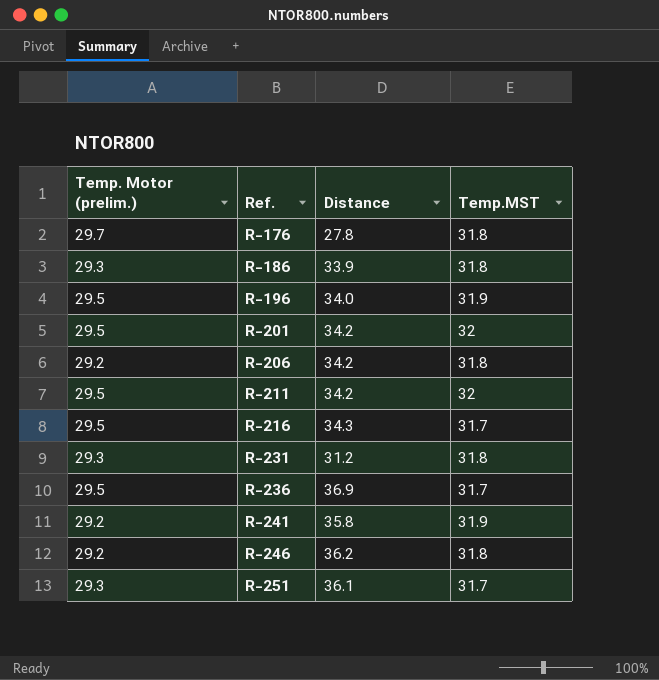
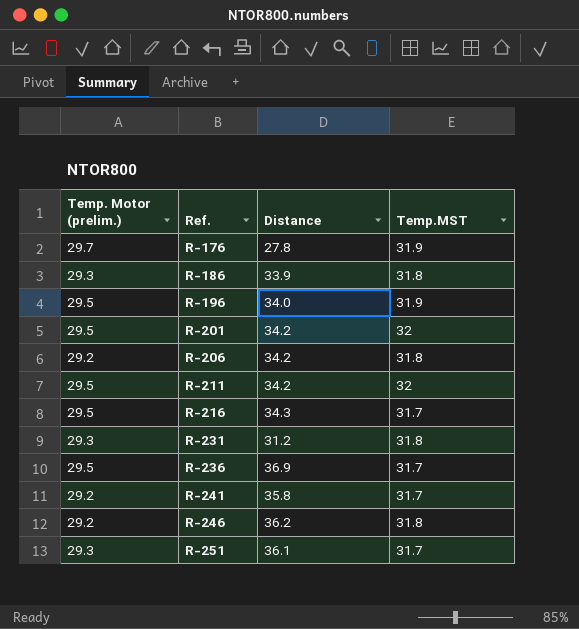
R-176 | Temp.MST: 31.8 -> 31.9
R-241 | Temp.MST: 31.9 -> 31.7

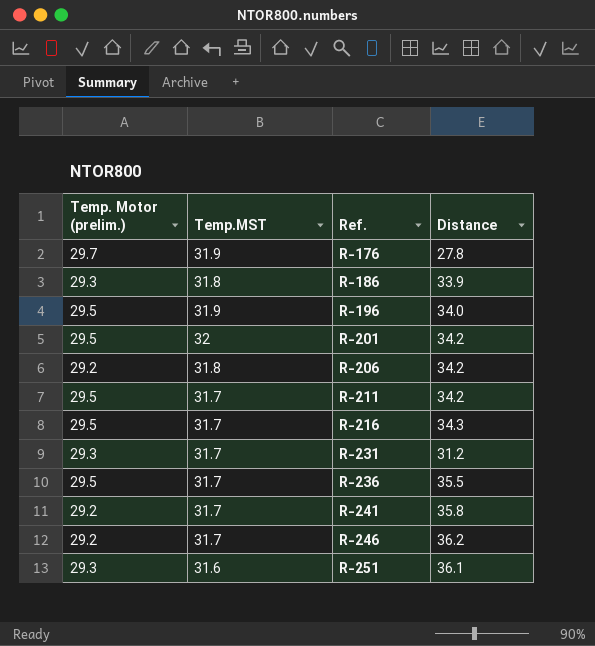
column Temp.MST | position: 4 -> 2
R-211 | Temp.MST: 32 -> 31.7
R-231 | Temp.MST: 31.8 -> 31.7
R-236 | Distance: 36.9 -> 35.5
R-246 | Temp.MST: 31.8 -> 31.7
R-251 | Temp.MST: 31.7 -> 31.6

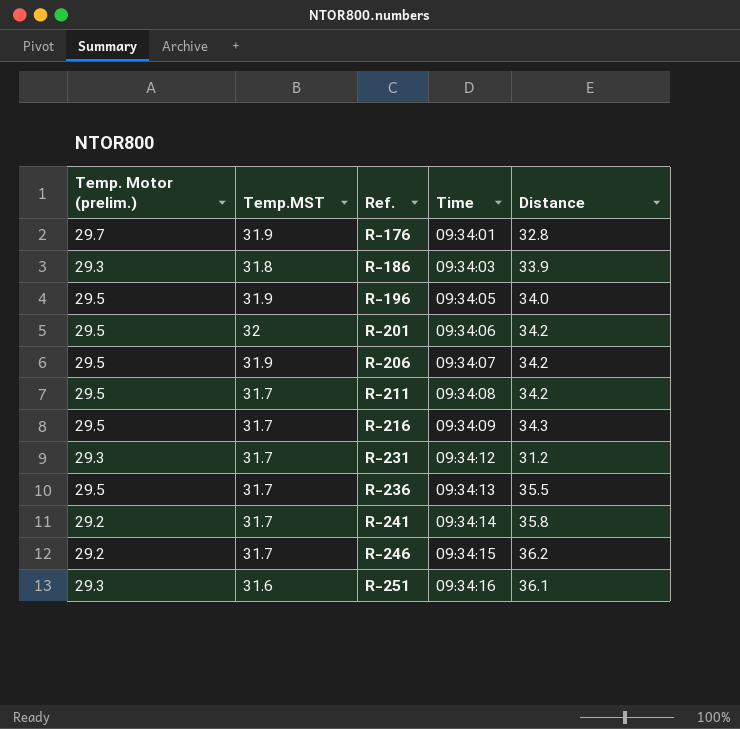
column Time | position: none -> 4
R-176 | Distance: 27.8 -> 32.8
R-206 | Temp. Motor (prelim.): 29.2 -> 29.5
R-206 | Temp.MST: 31.8 -> 31.9

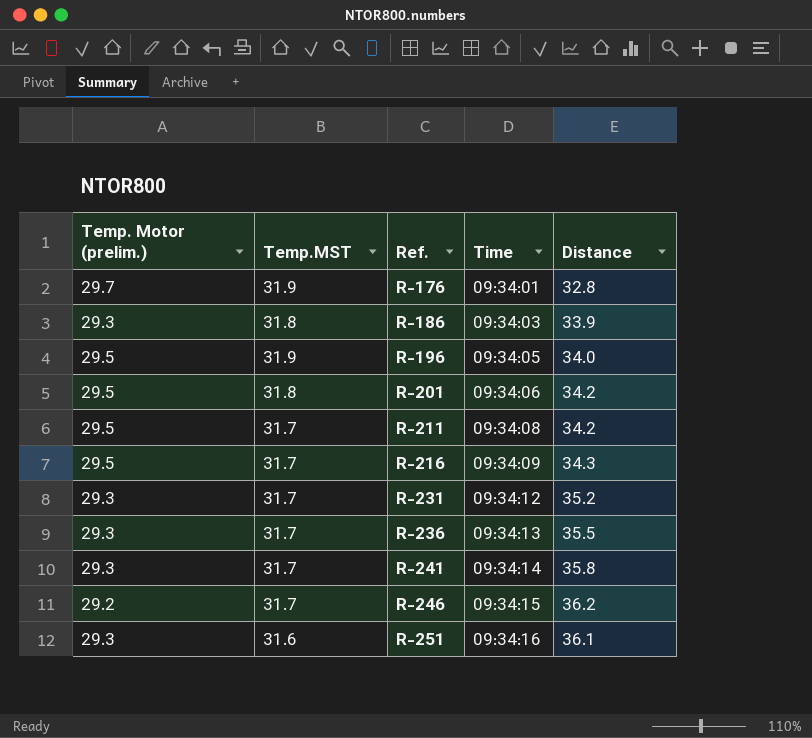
row R-206: 29.5 | 31.9 | 09:34:07 | 34.2 -> none
R-201 | Temp.MST: 32 -> 31.8
R-231 | Distance: 31.2 -> 35.2
R-236 | Temp. Motor (prelim.): 29.5 -> 29.3
R-241 | Temp. Motor (prelim.): 29.2 -> 29.3

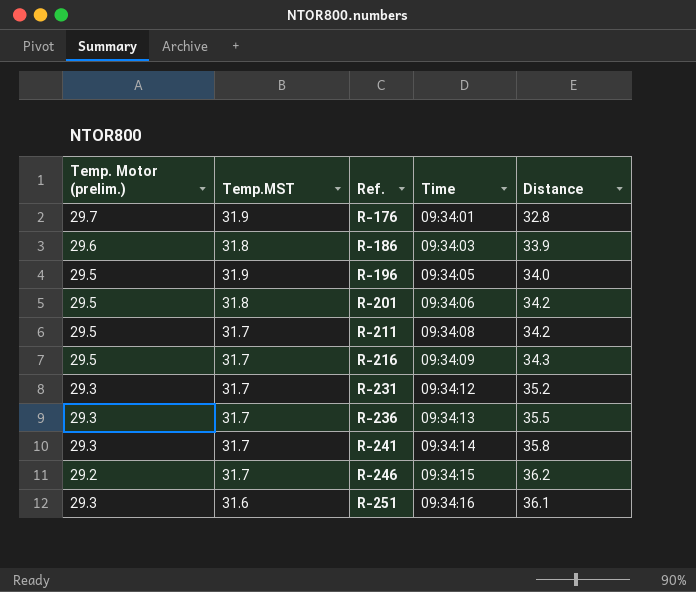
R-186 | Temp. Motor (prelim.): 29.3 -> 29.6

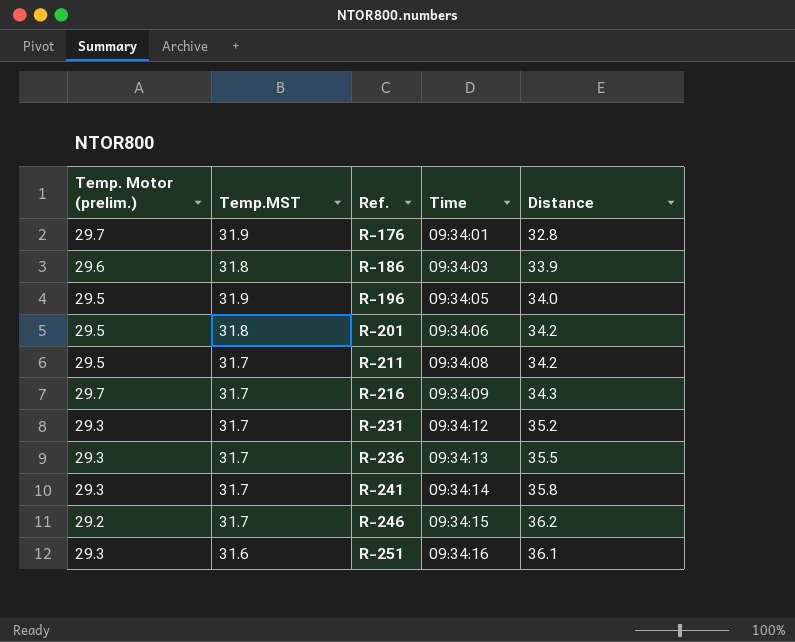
R-216 | Temp. Motor (prelim.): 29.5 -> 29.7

